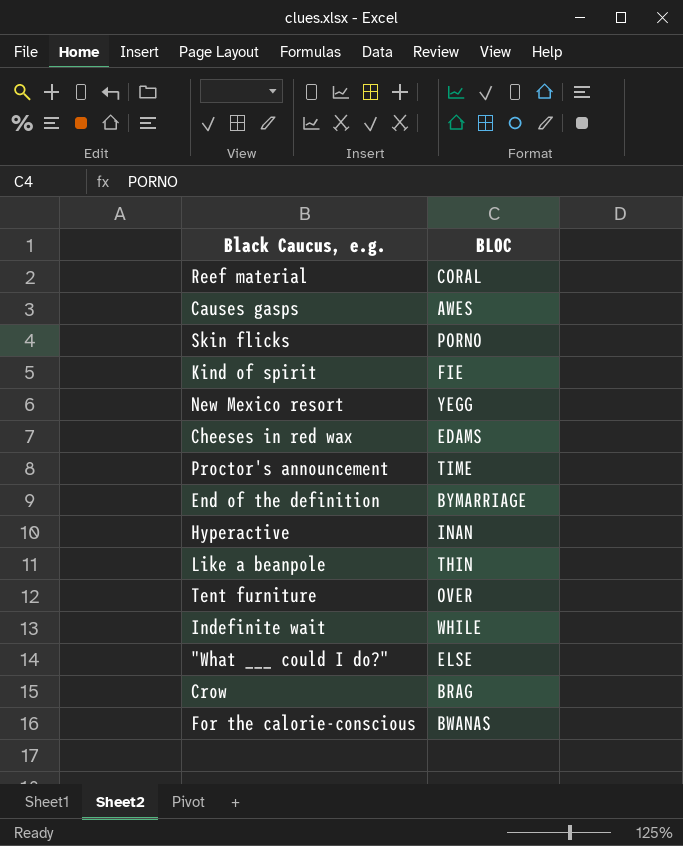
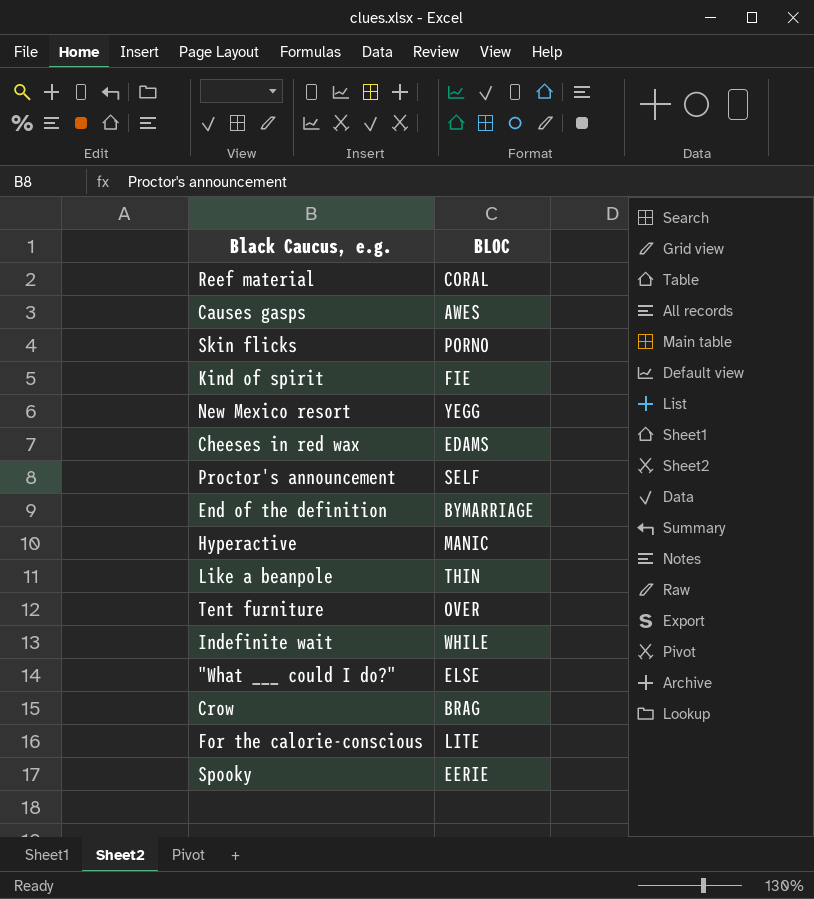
Proctor's announcement | BLOC: TIME -> SELF
Hyperactive | BLOC: INAN -> MANIC
For the calorie-conscious | BLOC: BWANAS -> LITE
row Spooky: none -> EERIE

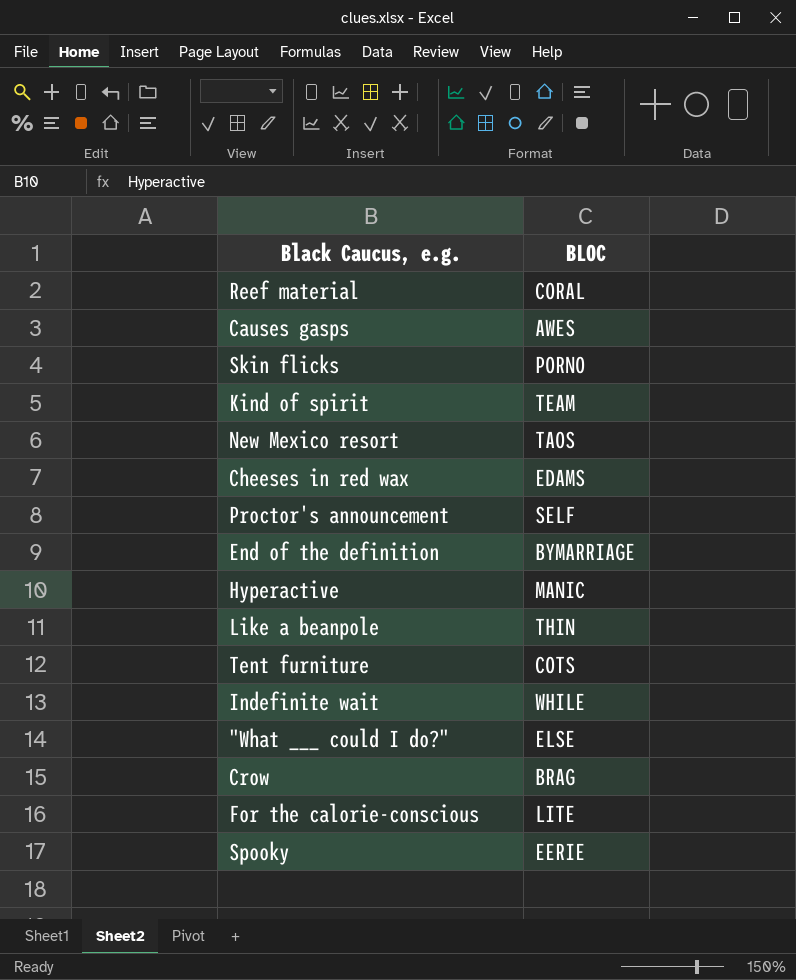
Kind of spirit | BLOC: FIE -> TEAM
New Mexico resort | BLOC: YEGG -> TAOS
Tent furniture | BLOC: OVER -> COTS

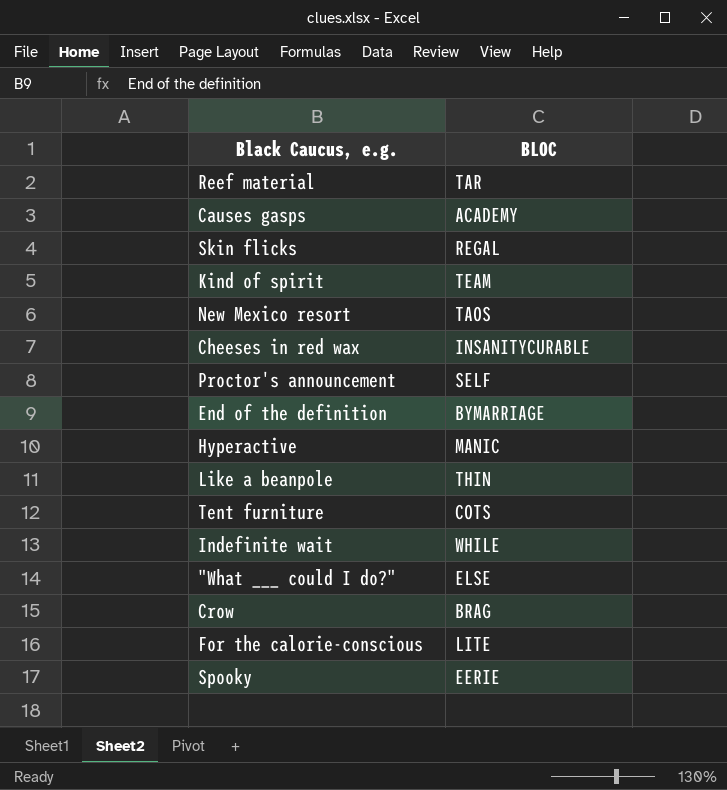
Reef material | BLOC: CORAL -> TAR
Causes gasps | BLOC: AWES -> ACADEMY
Skin flicks | BLOC: PORNO -> REGAL
Cheeses in red wax | BLOC: EDAMS -> INSANITYCURABLE

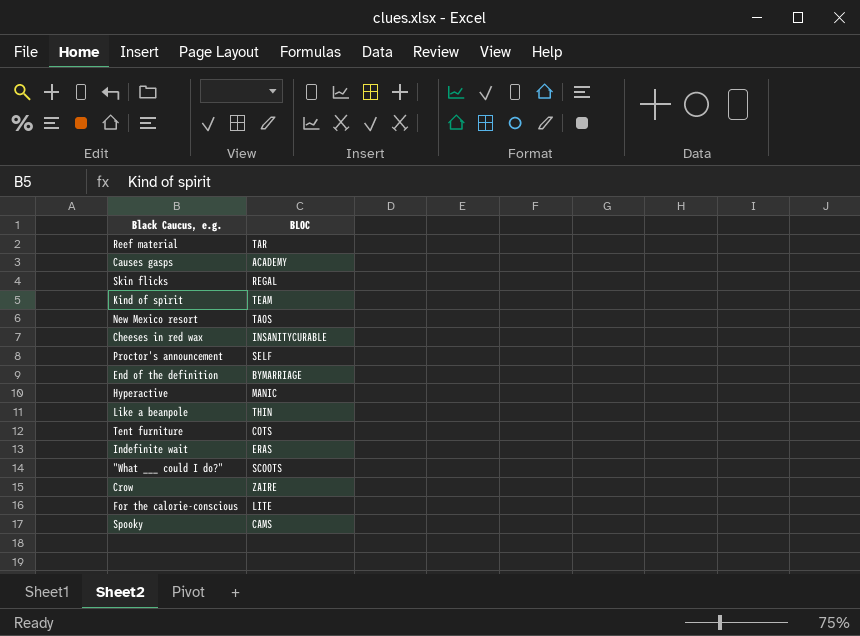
Indefinite wait | BLOC: WHILE -> ERAS
"What ___ could I do?" | BLOC: ELSE -> SCOOTS
Crow | BLOC: BRAG -> ZAIRE
Spooky | BLOC: EERIE -> CAMS

